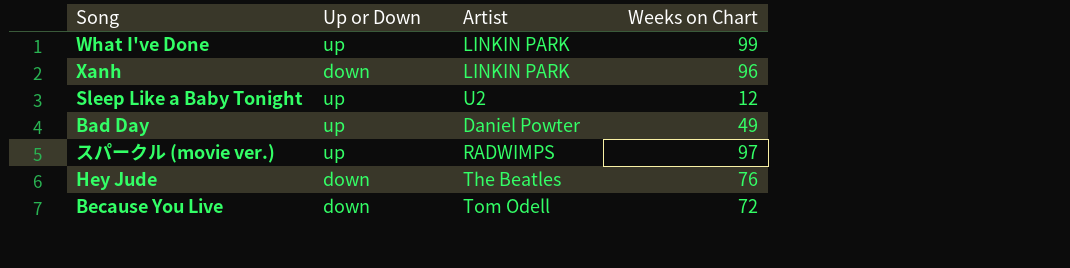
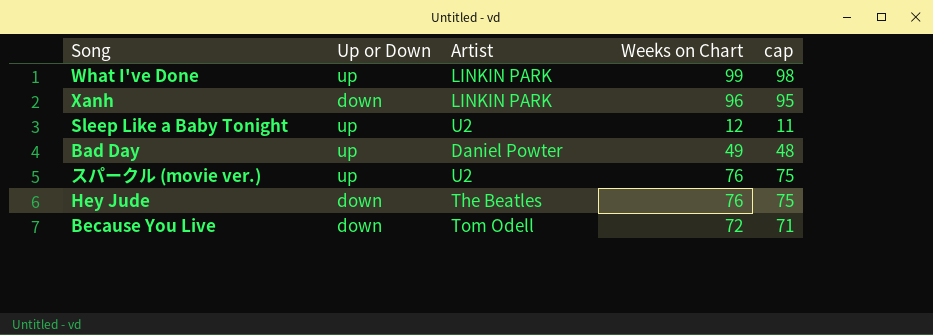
column cap | formula: none -> [Weeks on Chart] - 1
スパークル (movie ver.) | Artist: RADWIMPS -> U2
スパークル (movie ver.) | Weeks on Chart: 97 -> 76

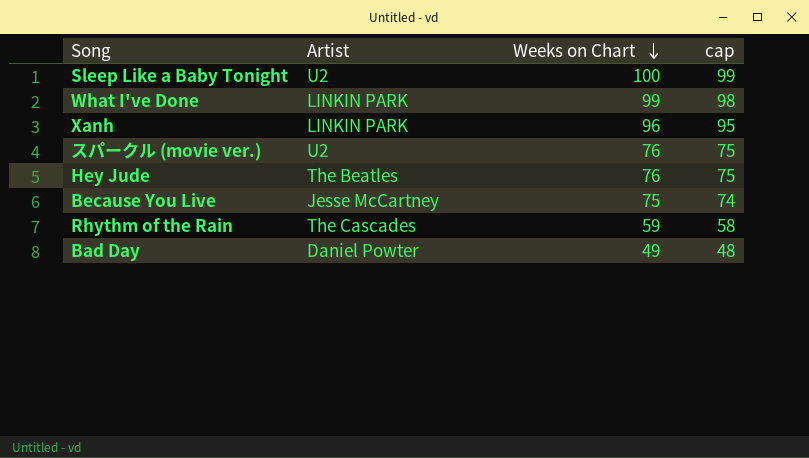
row order: none -> Weeks on Chart descending
column Up or Down | position: 2 -> none
Sleep Like a Baby Tonight | Weeks on Chart: 12 -> 100
Sleep Like a Baby Tonight | cap: 11 -> 99
Because You Live | Artist: Tom Odell -> Jesse McCartney
Because You Live | Weeks on Chart: 72 -> 75
Because You Live | cap: 71 -> 74
row Rhythm of the Rain: none -> The Cascades | 59 | 58

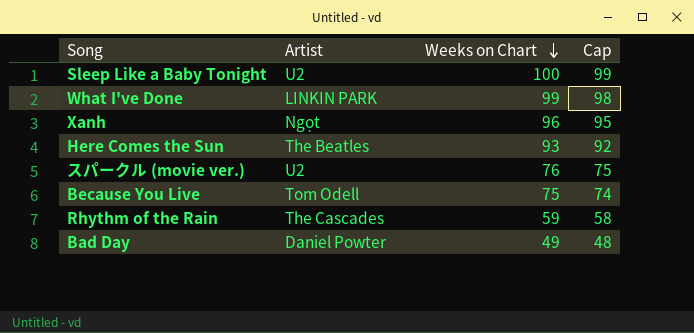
column name: cap -> Cap
row Hey Jude: The Beatles | 76 | 75 -> none
Xanh | Artist: LINKIN PARK -> Ngọt
row Here Comes the Sun: none -> The Beatles | 93 | 92
Because You Live | Artist: Jesse McCartney -> Tom Odell

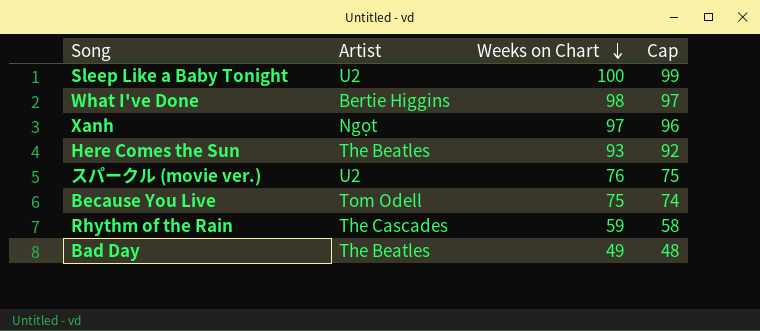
What I've Done | Artist: LINKIN PARK -> Bertie Higgins
What I've Done | Weeks on Chart: 99 -> 98
What I've Done | Cap: 98 -> 97
Xanh | Weeks on Chart: 96 -> 97
Xanh | Cap: 95 -> 96
Bad Day | Artist: Daniel Powter -> The Beatles

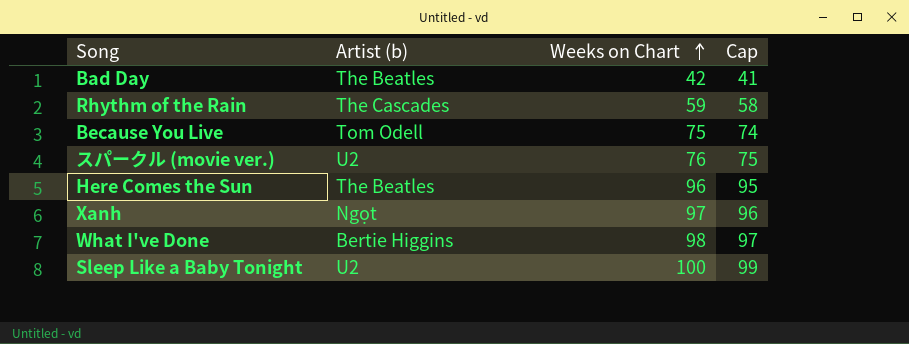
row order: Weeks on Chart descending -> Weeks on Chart ascending
column name: Artist -> Artist (b)
Bad Day | Weeks on Chart: 49 -> 42
Bad Day | Cap: 48 -> 41
Here Comes the Sun | Weeks on Chart: 93 -> 96
Here Comes the Sun | Cap: 92 -> 95

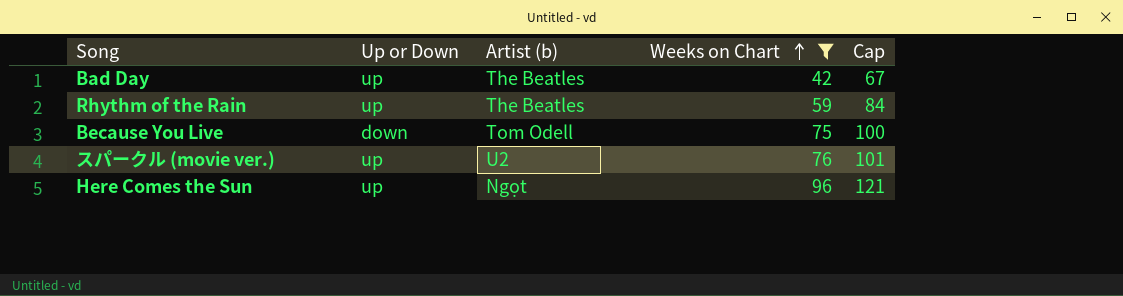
filter: none -> Weeks on Chart <= 96
column Up or Down | position: none -> 2
column Cap | formula: [Weeks on Chart] - 1 -> [Weeks on Chart] + 25
Rhythm of the Rain | Artist (b): The Cascades -> The Beatles
Here Comes the Sun | Artist (b): The Beatles -> Ngọt

